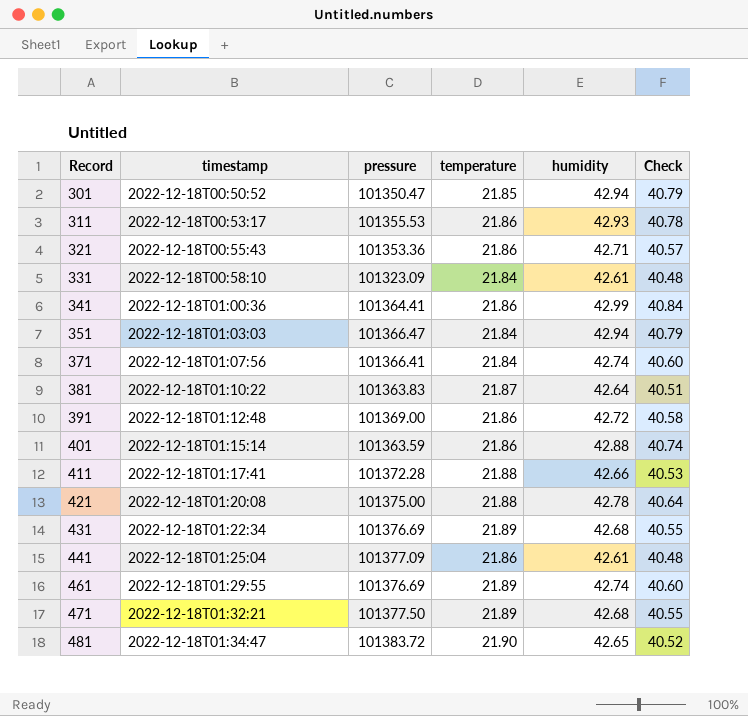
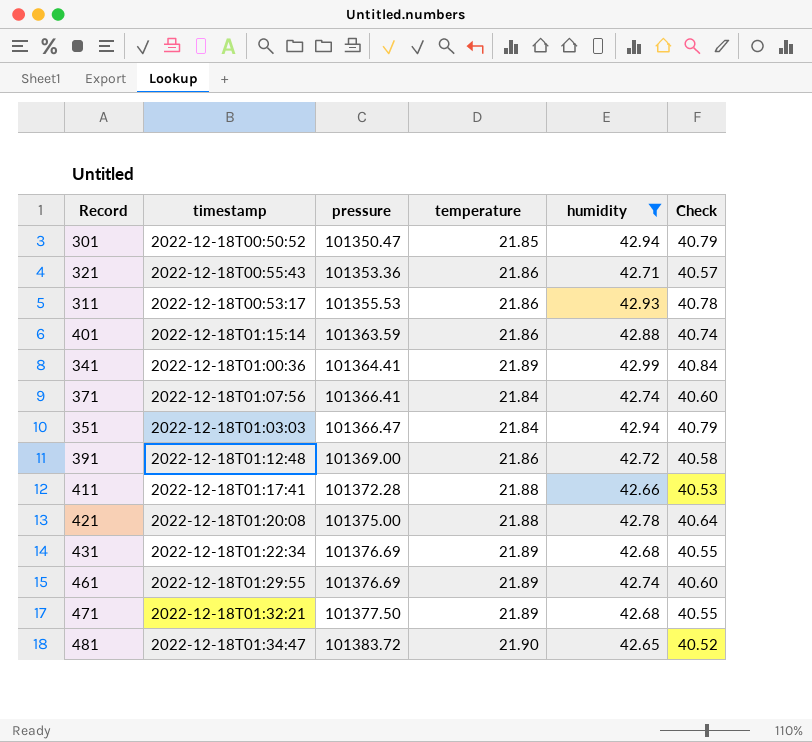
filter: none -> humidity >= 42.65
row order: Record ascending -> pressure ascending
341 | temperature: 21.86 -> 21.89

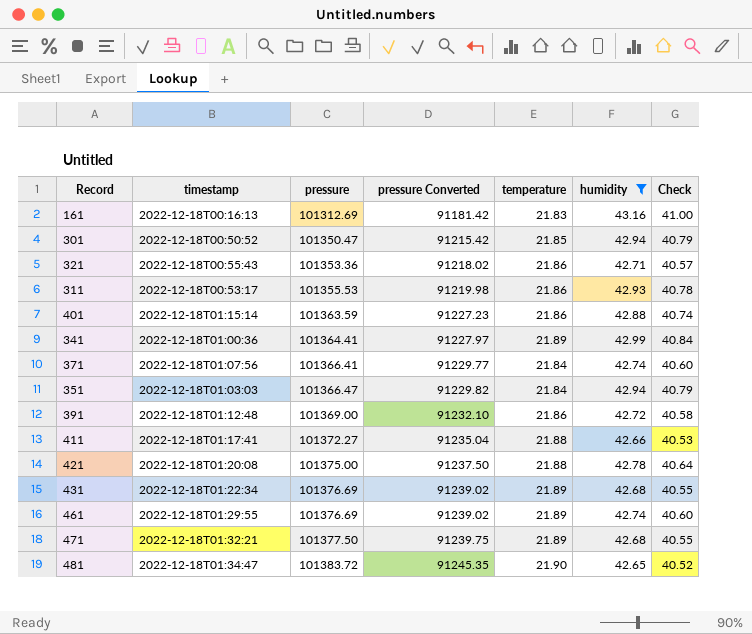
column pressure Converted | formula: none -> [pressure] * 0.9
row 161: none -> 2022-12-18T00:16:13 | 101312.69 | 91181.42 | 21.83 | 43.16 | 41.00
411 | pressure: 101372.28 -> 101372.27

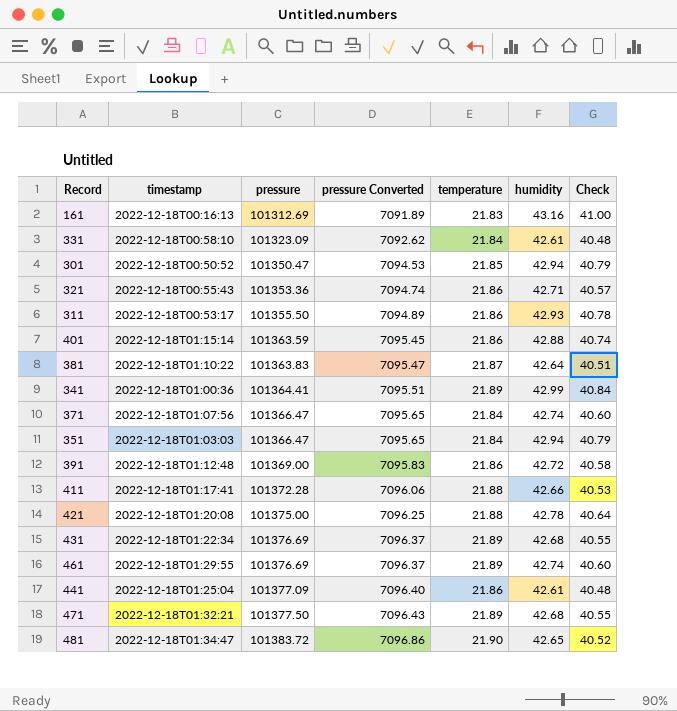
filter: humidity >= 42.65 -> none
column pressure Converted | formula: [pressure] * 0.9 -> [pressure] * 0.07
311 | pressure: 101355.53 -> 101355.50
371 | pressure: 101366.41 -> 101366.47
411 | pressure: 101372.27 -> 101372.28

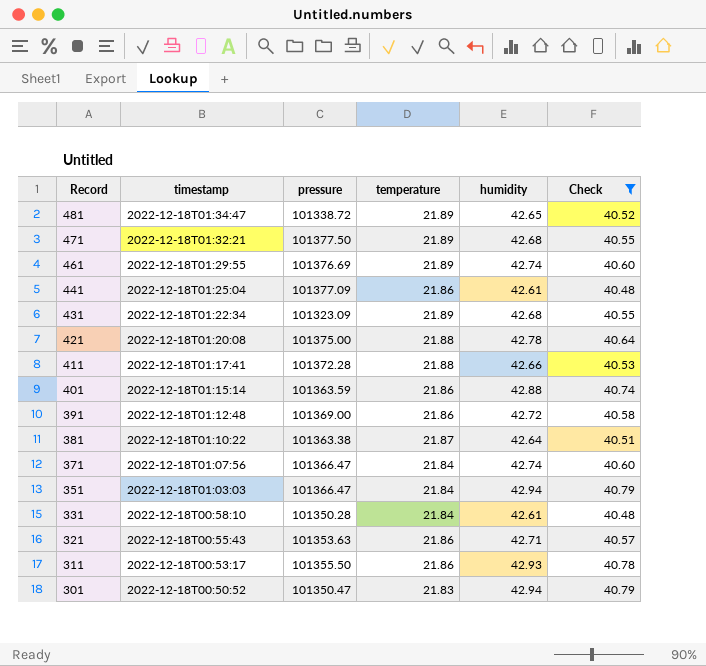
filter: none -> Check <= 40.79
row order: pressure ascending -> Record descending
column pressure Converted | formula: [pressure] * 0.07 -> none
481 | pressure: 101383.72 -> 101338.72
481 | temperature: 21.90 -> 21.89
431 | pressure: 101376.69 -> 101323.09
381 | pressure: 101363.83 -> 101363.38
331 | pressure: 101323.09 -> 101350.28
321 | pressure: 101353.36 -> 101353.63
301 | temperature: 21.85 -> 21.83

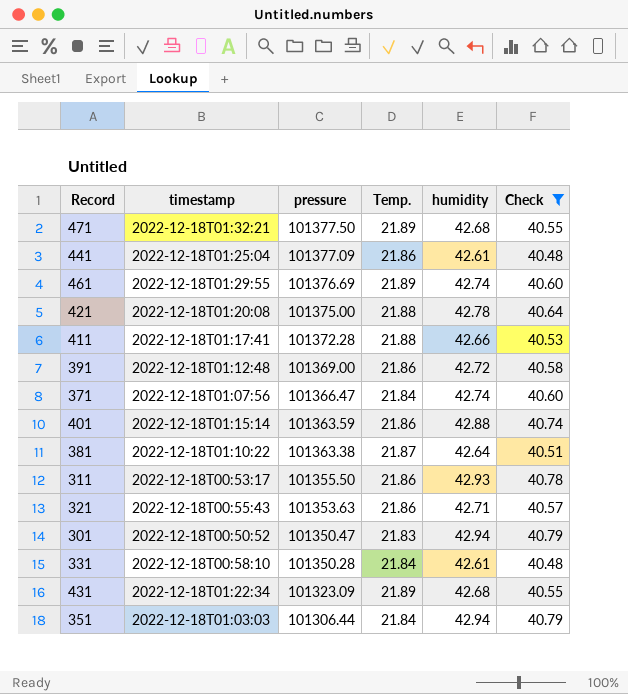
row order: Record descending -> pressure descending
column name: temperature -> Temp.
row 481: 2022-12-18T01:34:47 | 101338.72 | 21.89 | 42.65 | 40.52 -> none
351 | pressure: 101366.47 -> 101306.44

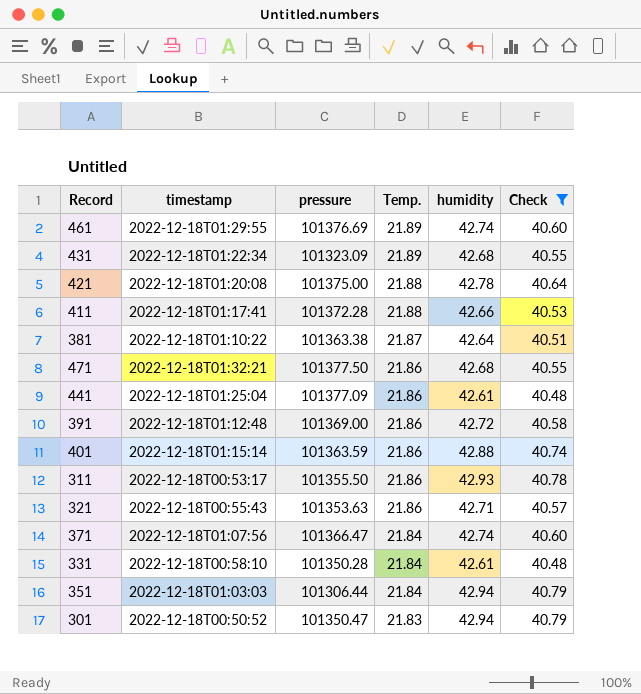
row order: pressure descending -> Temp. descending
471 | Temp.: 21.89 -> 21.86

